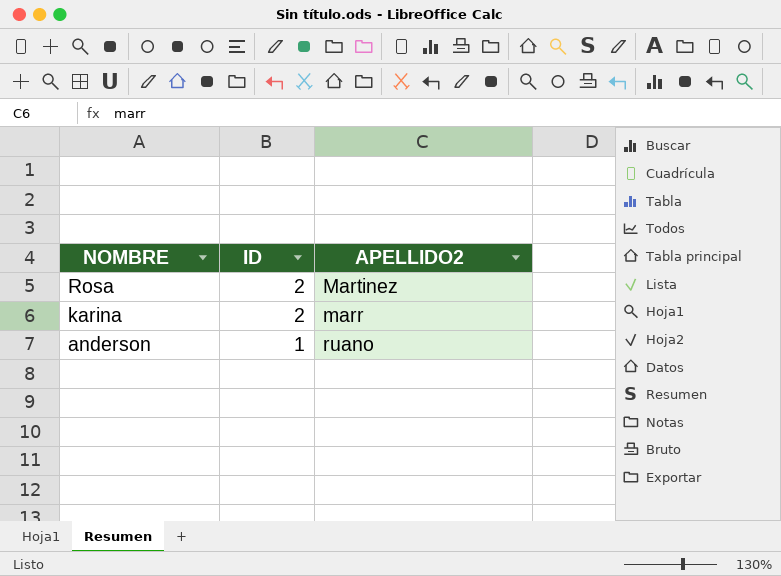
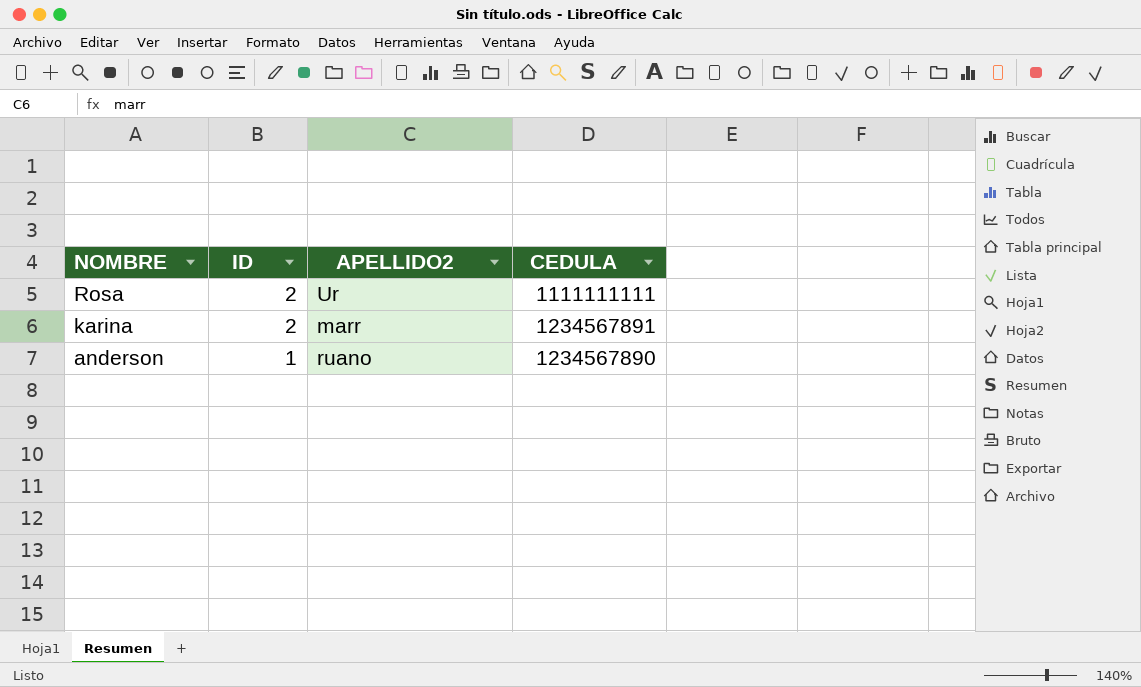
column CEDULA | position: none -> 4
Rosa | APELLIDO2: Martinez -> Ur

